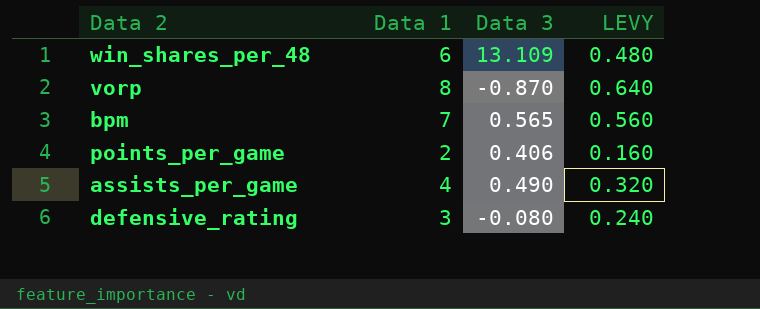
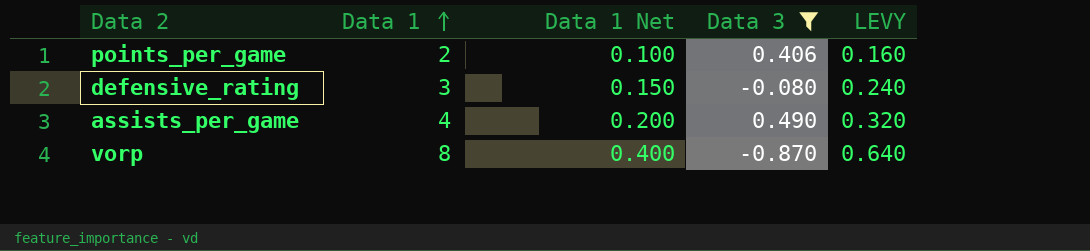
filter: none -> Data 3 <= 0.490
row order: none -> Data 1 ascending
column Data 1 Net | formula: none -> [Data 1] * 0.05

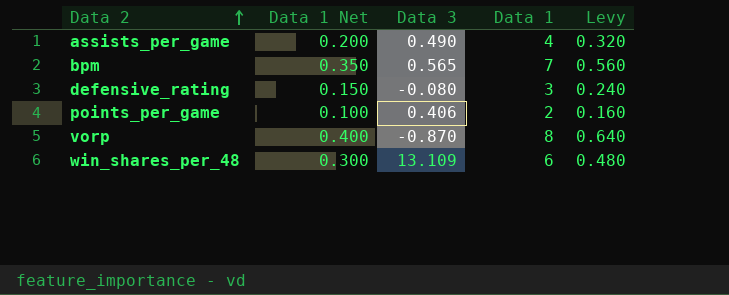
filter: Data 3 <= 0.490 -> none
row order: Data 1 ascending -> Data 2 ascending
column Data 1 | position: 2 -> 4
column name: LEVY -> Levy

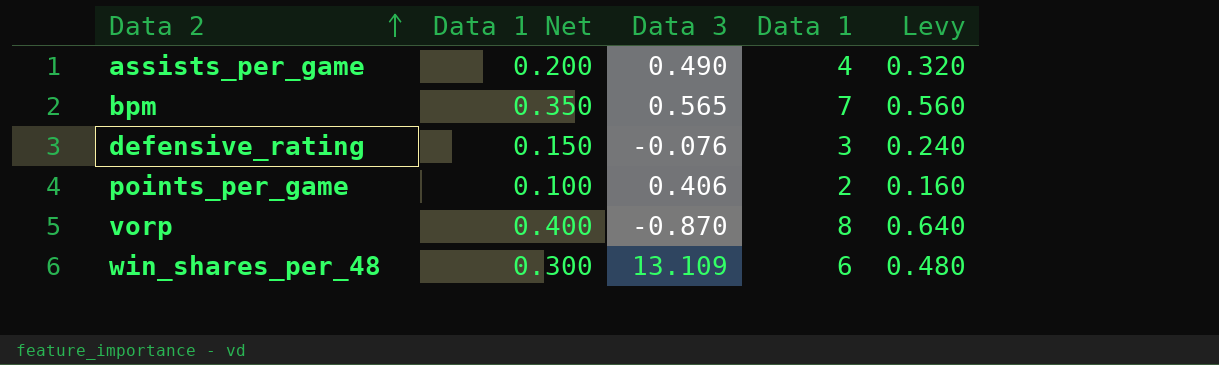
defensive_rating | Data 3: -0.080 -> -0.076

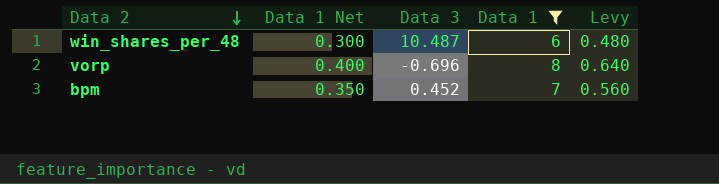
filter: none -> Data 1 >= 6
row order: Data 2 ascending -> Data 2 descending
win_shares_per_48 | Data 3: 13.109 -> 10.487
vorp | Data 3: -0.870 -> -0.696
bpm | Data 3: 0.565 -> 0.452

